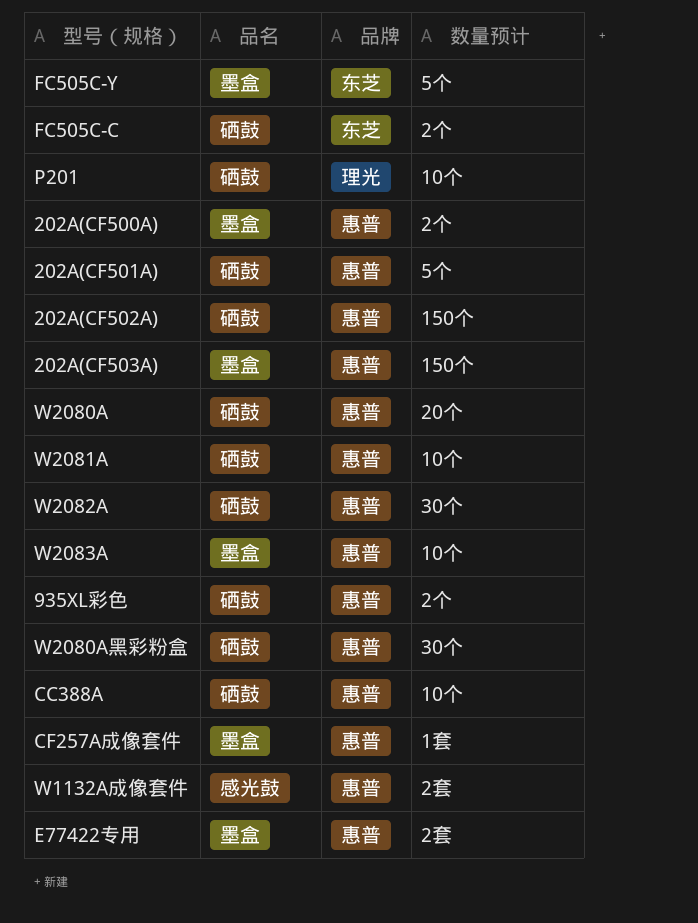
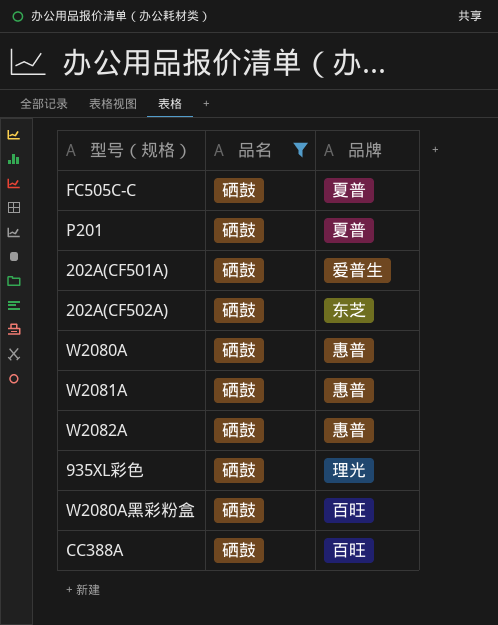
filter: none -> 品名 = 硒鼓
column 数量预计 | position: 4 -> none
FC505C-C | 品牌: 东芝 -> 夏普
P201 | 品牌: 理光 -> 夏普
202A(CF501A) | 品牌: 惠普 -> 爱普生
202A(CF502A) | 品牌: 惠普 -> 东芝
935XL彩色 | 品牌: 惠普 -> 理光
W2080A黑彩粉盒 | 品牌: 惠普 -> 百旺
CC388A | 品牌: 惠普 -> 百旺

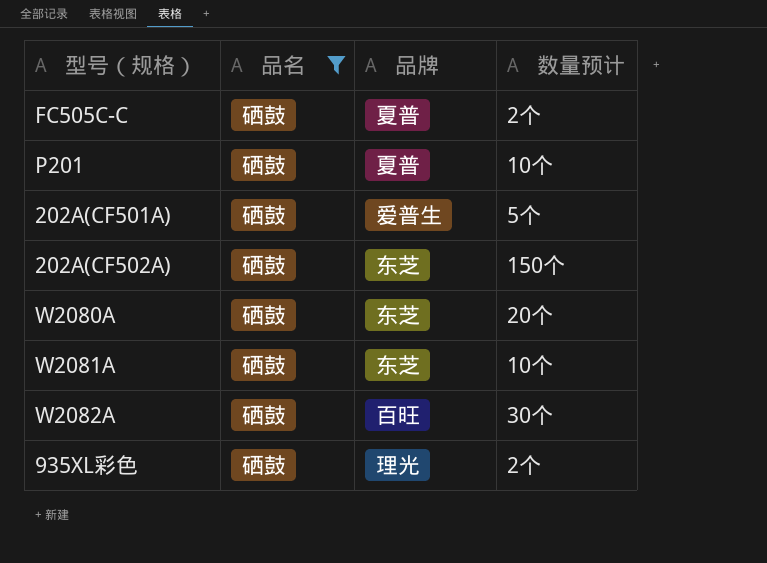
column 数量预计 | position: none -> 4
row W2080A黑彩粉盒: 硒鼓 | 百旺 -> none
row CC388A: 硒鼓 | 百旺 -> none
W2080A | 品牌: 惠普 -> 东芝
W2081A | 品牌: 惠普 -> 东芝
W2082A | 品牌: 惠普 -> 百旺

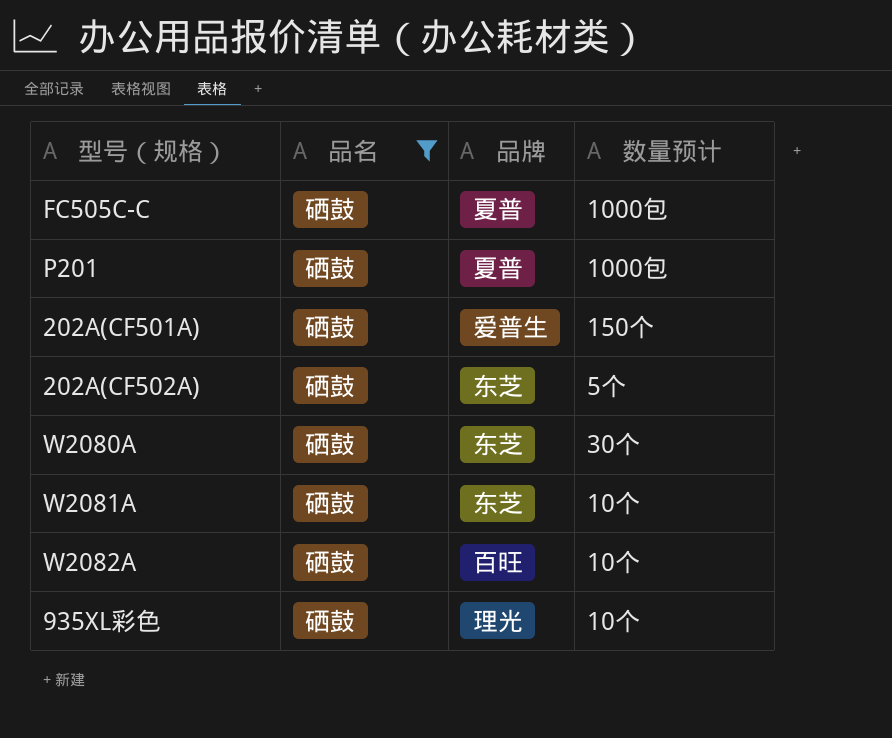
FC505C-C | 数量预计: 2个 -> 1000包
P201 | 数量预计: 10个 -> 1000包
202A(CF501A) | 数量预计: 5个 -> 150个
202A(CF502A) | 数量预计: 150个 -> 5个
W2080A | 数量预计: 20个 -> 30个
W2082A | 数量预计: 30个 -> 10个
935XL彩色 | 数量预计: 2个 -> 10个

